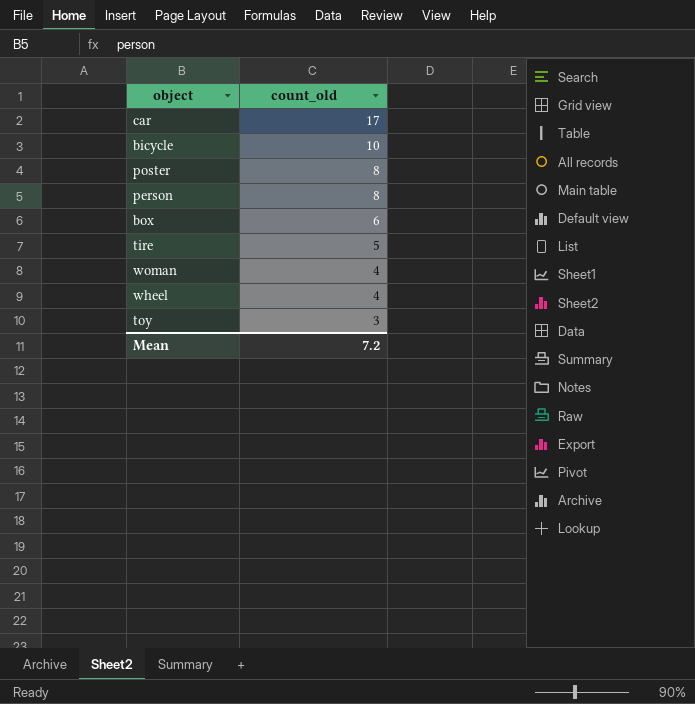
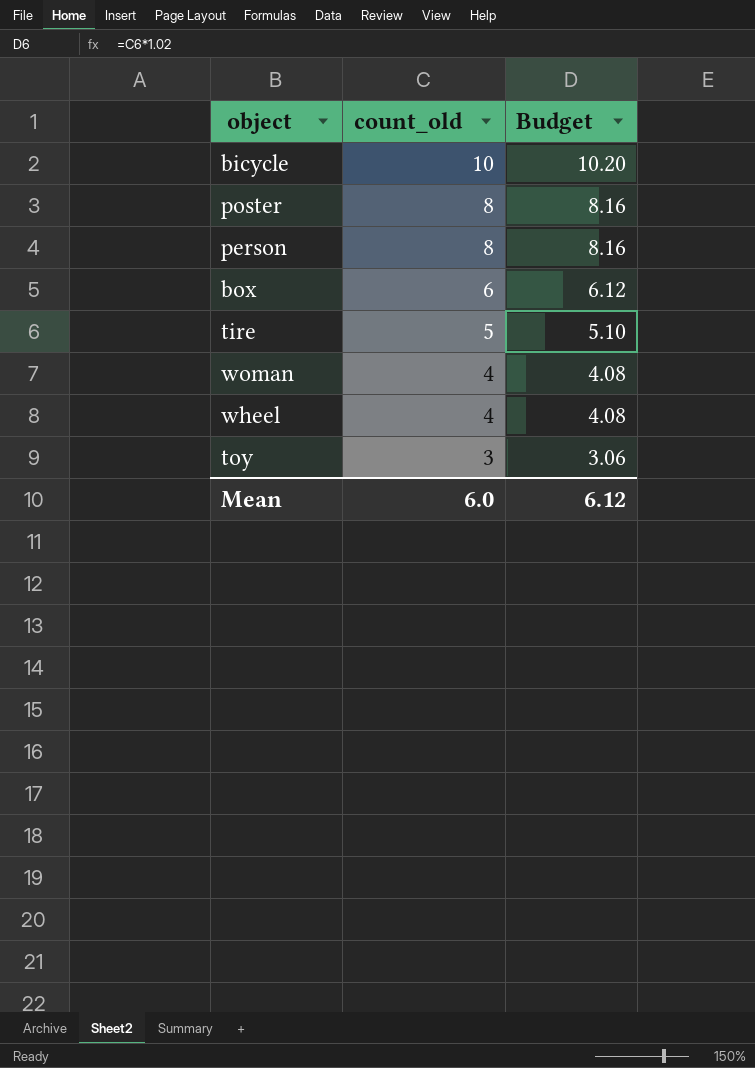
column Budget | formula: none -> [count_old] * 1.02
row car: 17 -> none
Mean | count_old: 7.2 -> 6.0

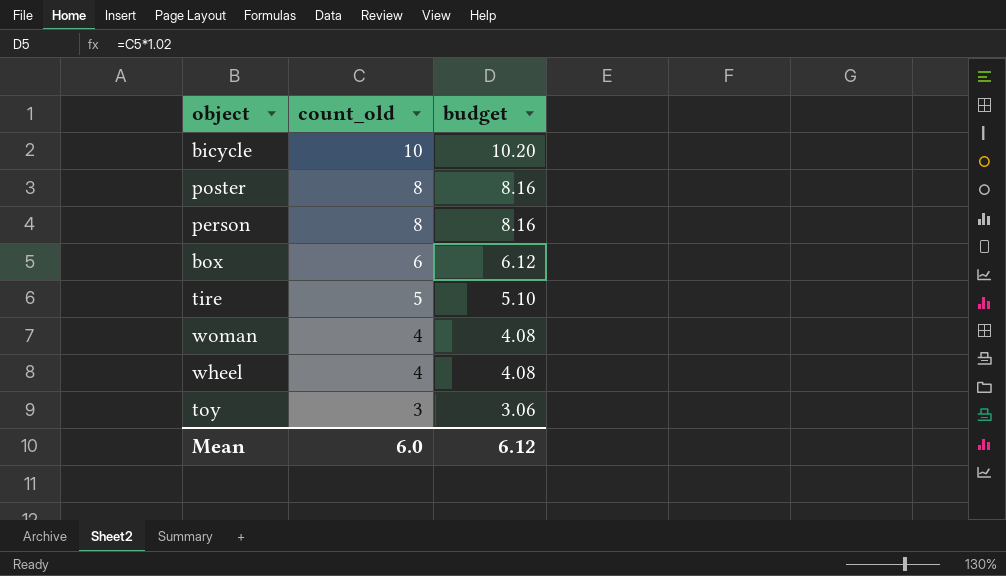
column name: Budget -> budget

